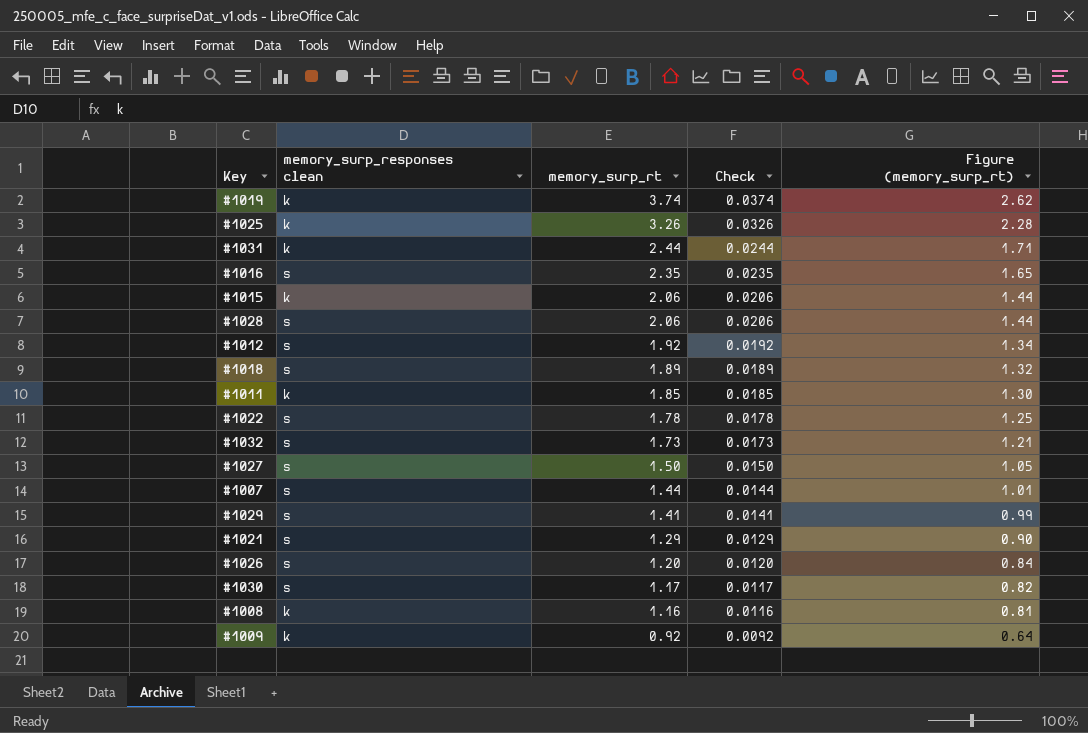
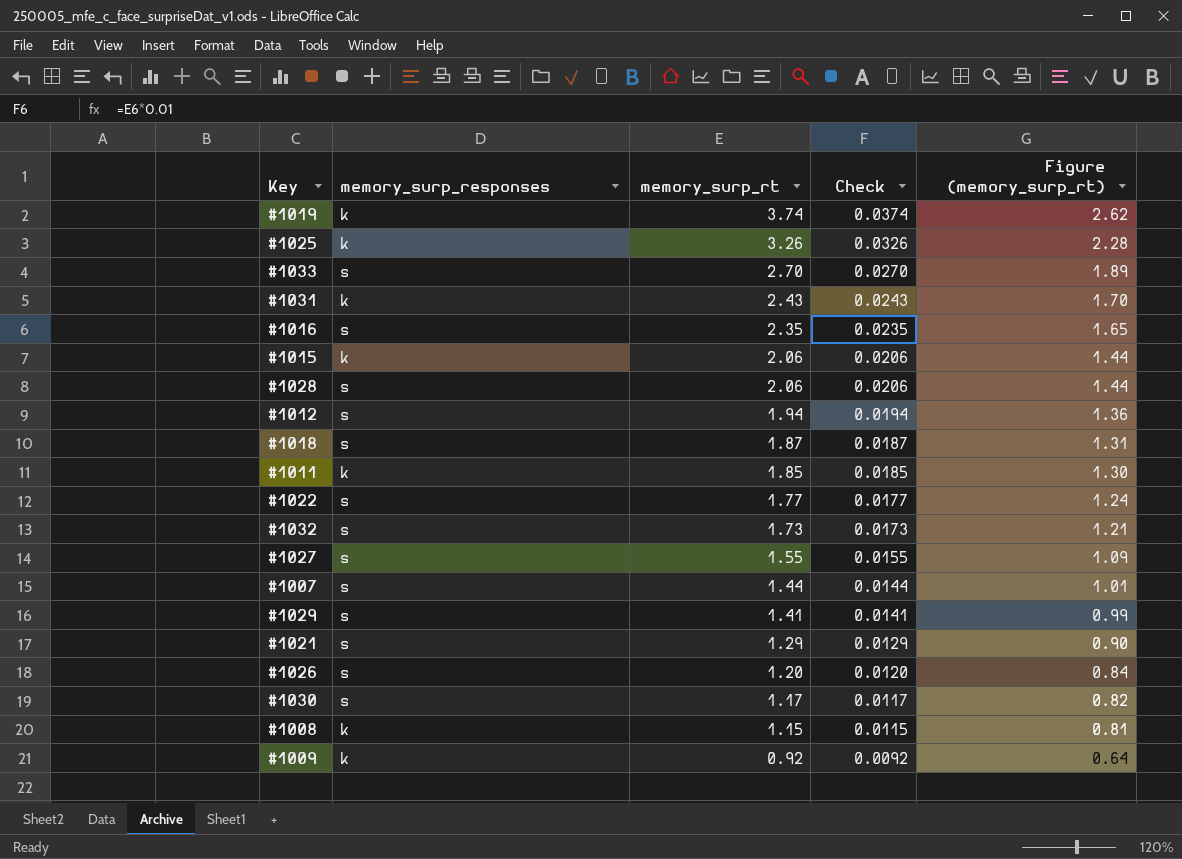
column name: memory_surp_responses clean -> memory_surp_responses
row #1033: none -> s | 2.70 | 0.0270 | 1.89
#1031 | memory_surp_rt: 2.44 -> 2.43
#1031 | Check: 0.0244 -> 0.0243
#1031 | Figure (memory_surp_rt): 1.71 -> 1.70
#1012 | memory_surp_rt: 1.92 -> 1.94
#1012 | Check: 0.0192 -> 0.0194
#1012 | Figure (memory_surp_rt): 1.34 -> 1.36
#1018 | memory_surp_rt: 1.89 -> 1.87
#1018 | Check: 0.0189 -> 0.0187
#1018 | Figure (memory_surp_rt): 1.32 -> 1.31
#1022 | memory_surp_rt: 1.78 -> 1.77
#1022 | Check: 0.0178 -> 0.0177
#1022 | Figure (memory_surp_rt): 1.25 -> 1.24
#1027 | memory_surp_rt: 1.50 -> 1.55
#1027 | Check: 0.0150 -> 0.0155
#1027 | Figure (memory_surp_rt): 1.05 -> 1.09
#1008 | memory_surp_rt: 1.16 -> 1.15
#1008 | Check: 0.0116 -> 0.0115

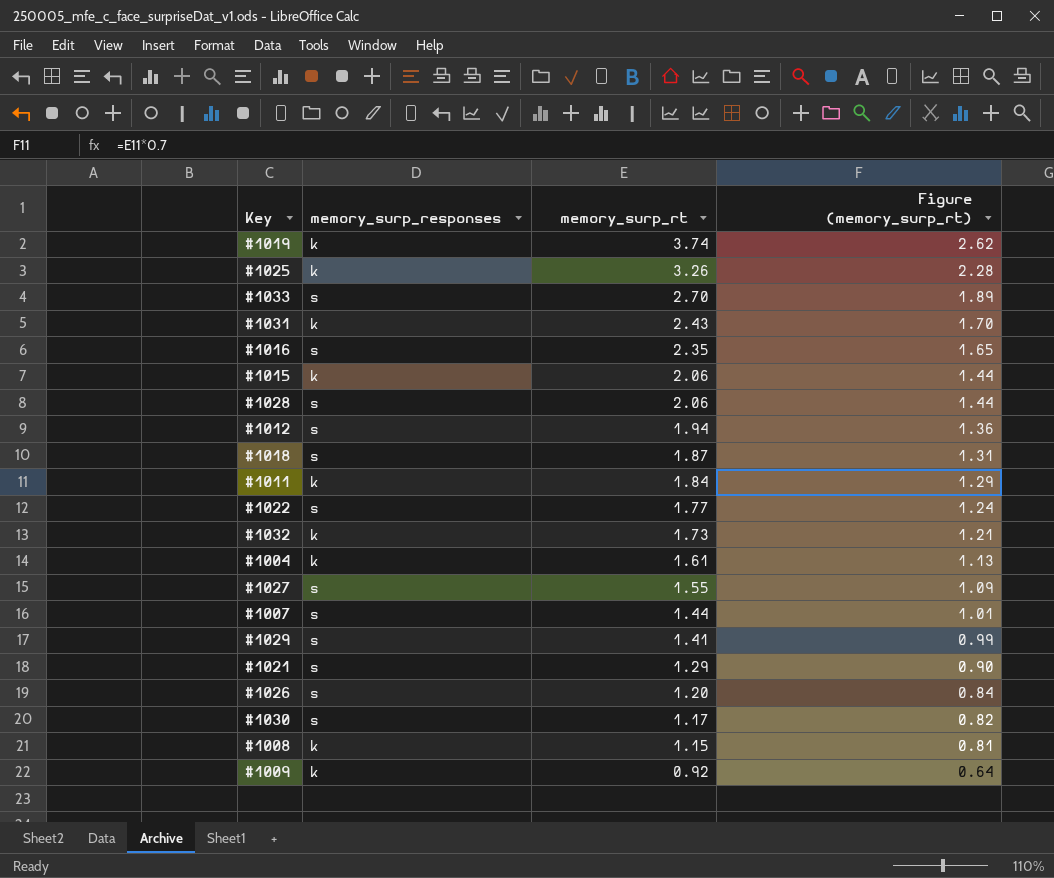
column Check | formula: [memory_surp_rt] * 0.01 -> none
#1011 | memory_surp_rt: 1.85 -> 1.84
#1011 | Figure (memory_surp_rt): 1.30 -> 1.29
#1032 | memory_surp_responses: s -> k
row #1004: none -> k | 1.61 | 1.13

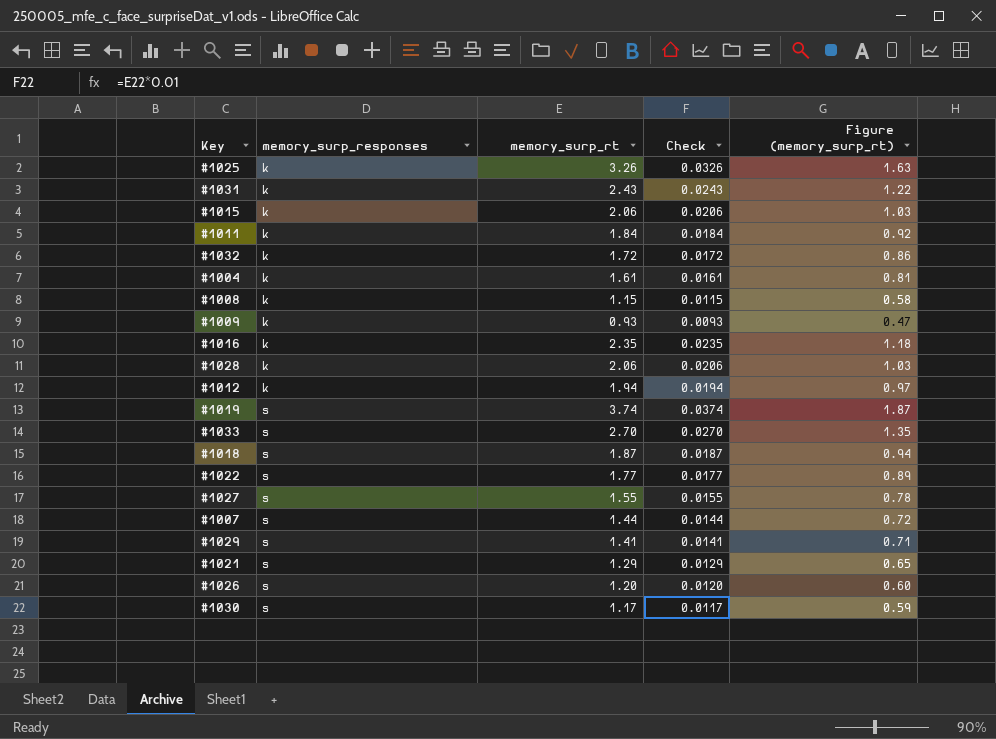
row order: memory_surp_rt descending -> memory_surp_responses ascending
column Check | formula: none -> [memory_surp_rt] * 0.01
column Figure (memory_surp_rt) | formula: [memory_surp_rt] * 0.7 -> [memory_surp_rt] * 0.5
#1032 | memory_surp_rt: 1.73 -> 1.72
#1009 | memory_surp_rt: 0.92 -> 0.93
#1016 | memory_surp_responses: s -> k
#1028 | memory_surp_responses: s -> k
#1012 | memory_surp_responses: s -> k
#1019 | memory_surp_responses: k -> s

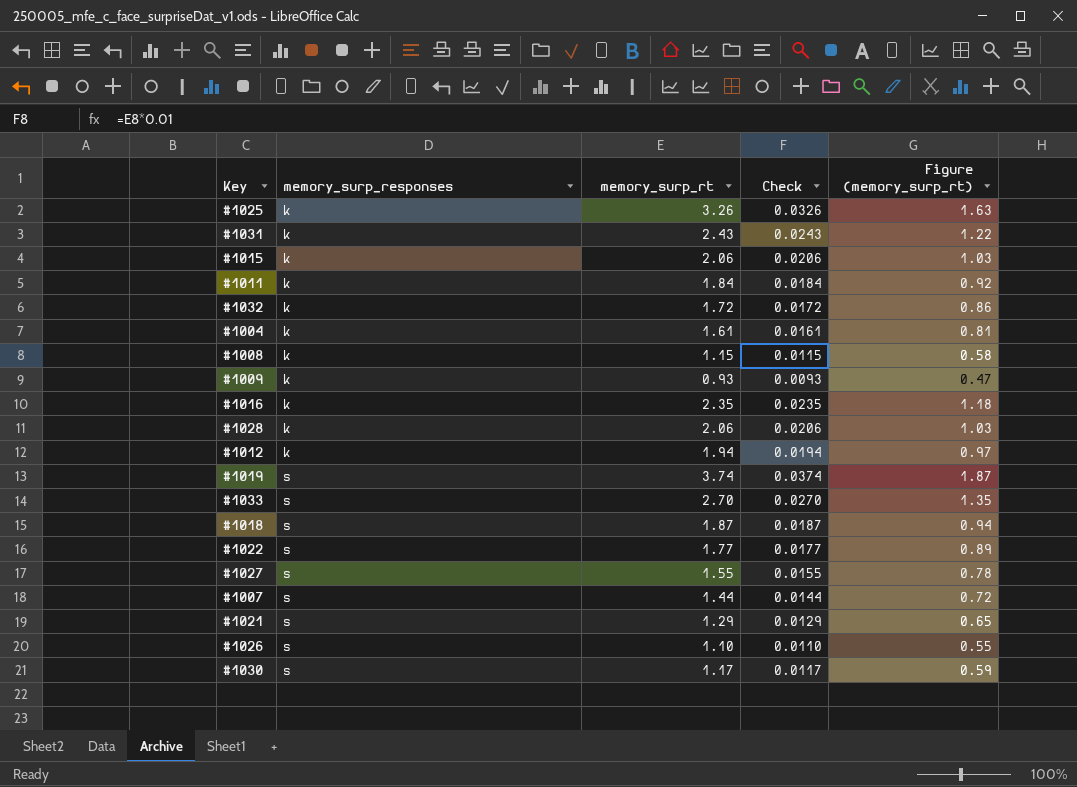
row #1029: s | 1.41 | 0.0141 | 0.71 -> none
#1026 | memory_surp_rt: 1.20 -> 1.10
#1026 | Check: 0.0120 -> 0.0110
#1026 | Figure (memory_surp_rt): 0.60 -> 0.55

